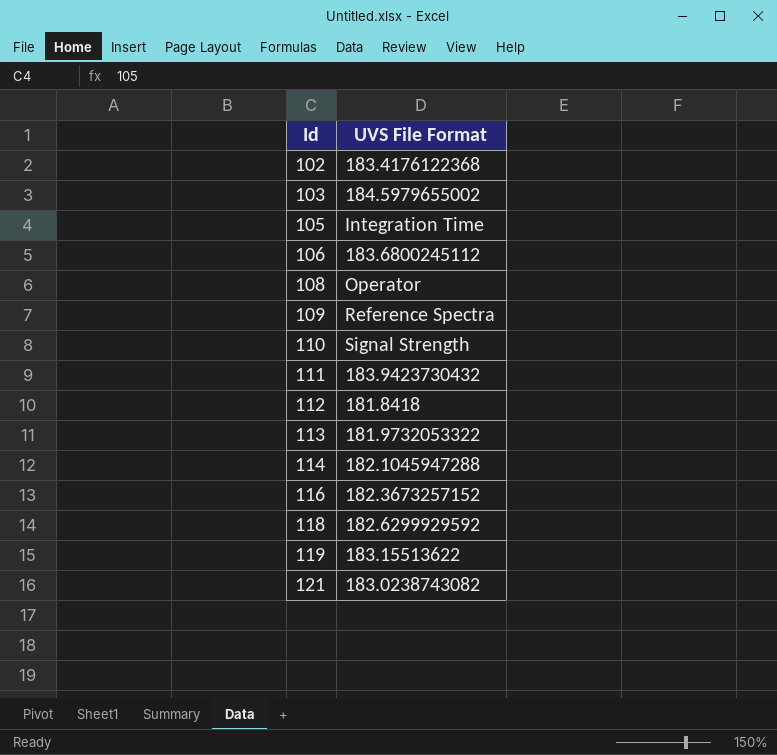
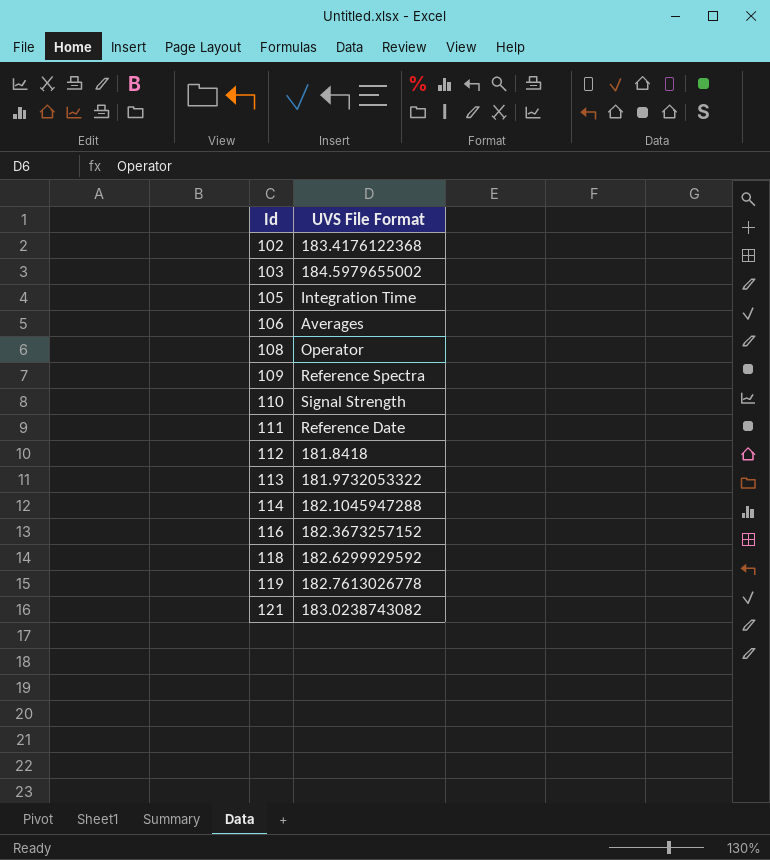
106 | UVS File Format: 183.6800245112 -> Averages
111 | UVS File Format: 183.9423730432 -> Reference Date
119 | UVS File Format: 183.15513622 -> 182.7613026778

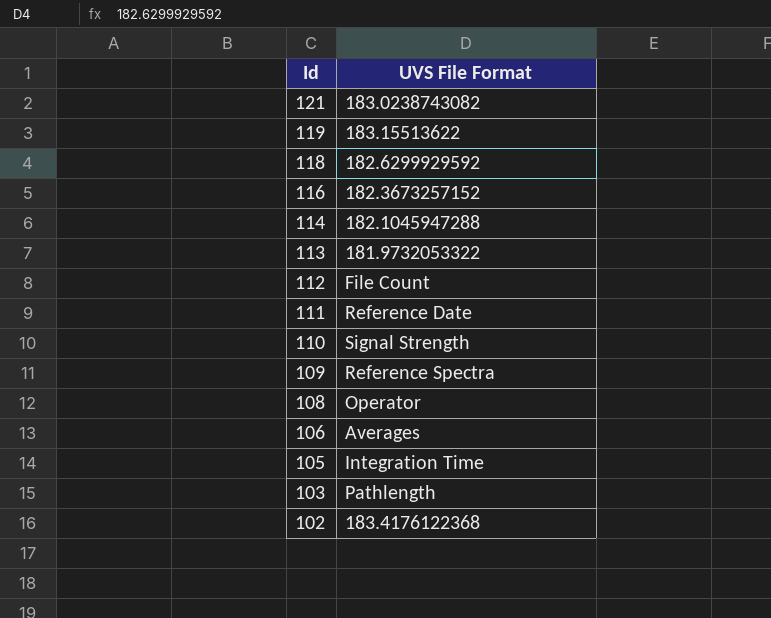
row order: Id ascending -> Id descending
119 | UVS File Format: 182.7613026778 -> 183.15513622
112 | UVS File Format: 181.8418 -> File Count
103 | UVS File Format: 184.5979655002 -> Pathlength

